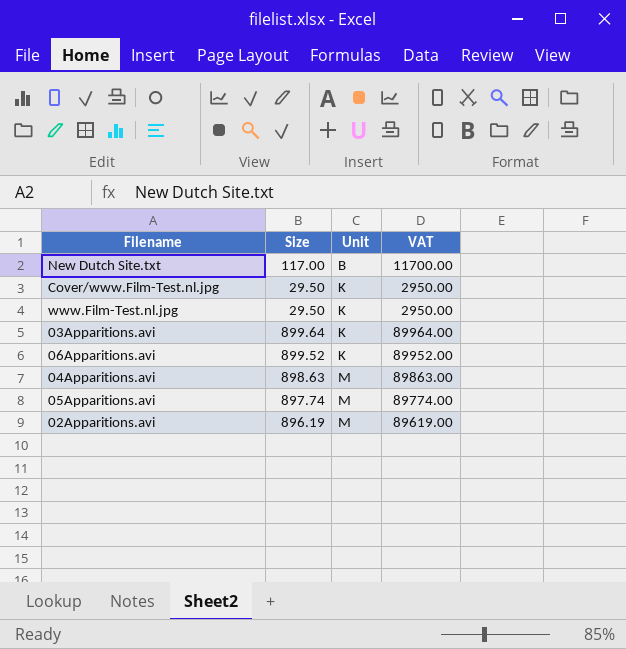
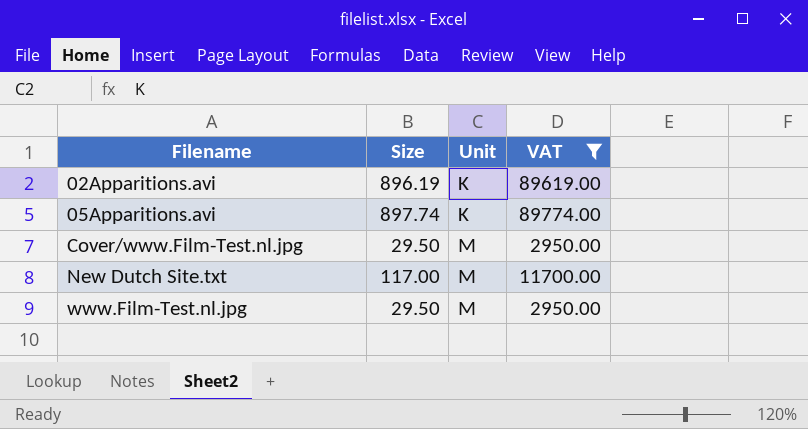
filter: none -> VAT <= 89774.00
row order: Unit ascending -> Filename ascending
02Apparitions.avi | Unit: M -> K
05Apparitions.avi | Unit: M -> K
Cover/www.Film-Test.nl.jpg | Unit: K -> M
New Dutch Site.txt | Unit: B -> M
www.Film-Test.nl.jpg | Unit: K -> M

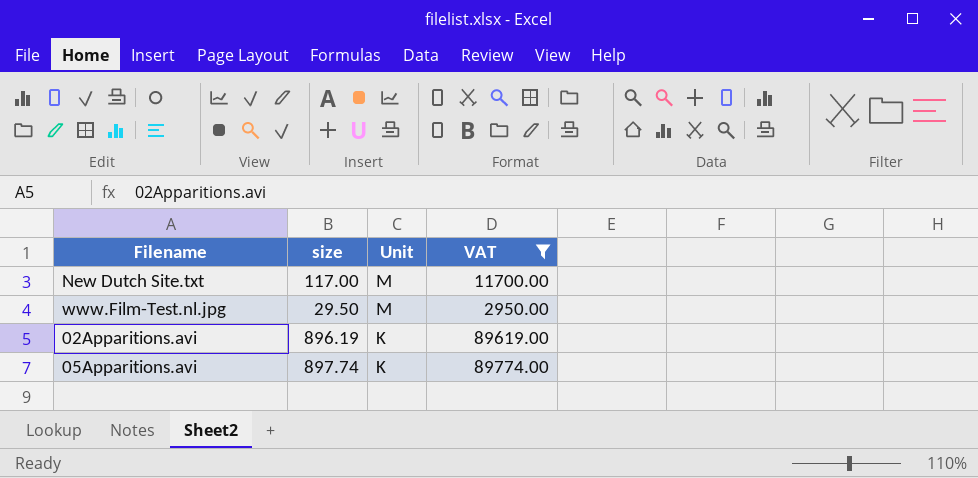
row order: Filename ascending -> Unit descending
column name: Size -> size
row Cover/www.Film-Test.nl.jpg: 29.50 | M | 2950.00 -> none

